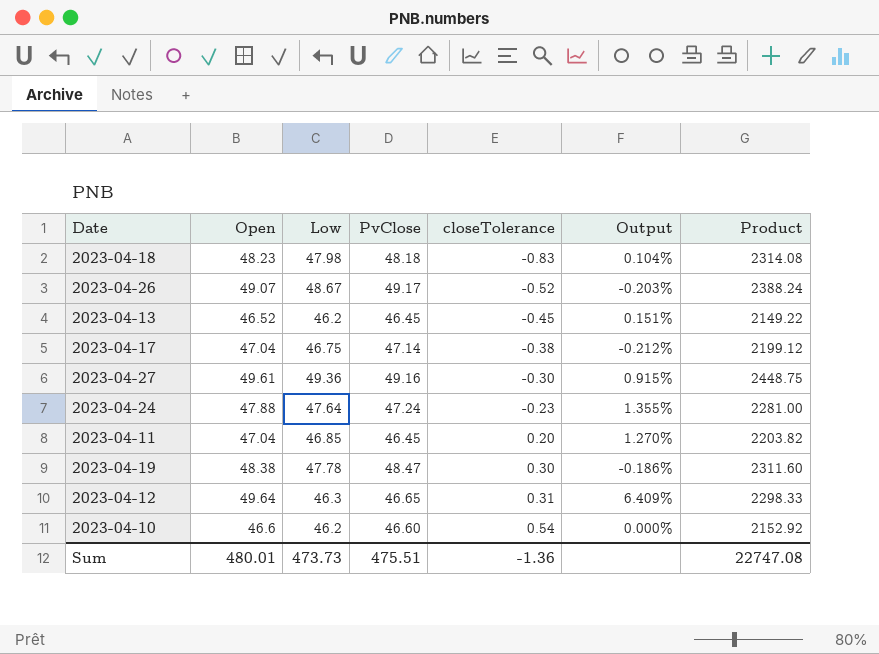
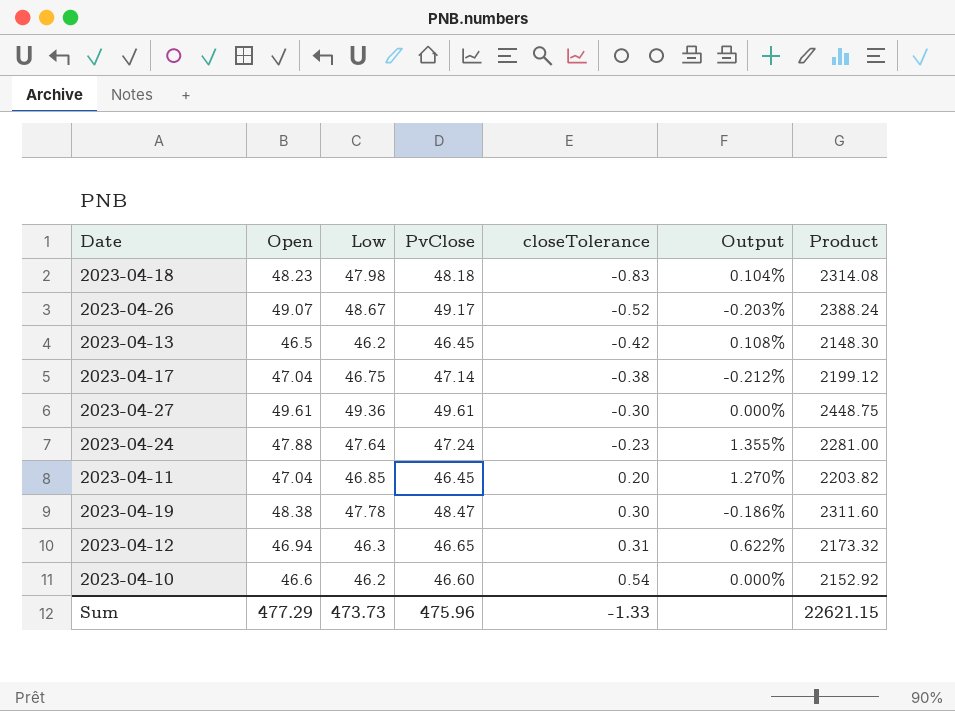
2023-04-13 | Open: 46.52 -> 46.5
2023-04-13 | closeTolerance: -0.45 -> -0.42
2023-04-13 | Output: 0.151% -> 0.108%
2023-04-13 | Product: 2149.22 -> 2148.30
2023-04-27 | PvClose: 49.16 -> 49.61
2023-04-27 | Output: 0.915% -> 0.000%
2023-04-12 | Open: 49.64 -> 46.94
2023-04-12 | Output: 6.409% -> 0.622%
2023-04-12 | Product: 2298.33 -> 2173.32
Sum | Open: 480.01 -> 477.29
Sum | PvClose: 475.51 -> 475.96
Sum | closeTolerance: -1.36 -> -1.33
Sum | Product: 22747.08 -> 22621.15

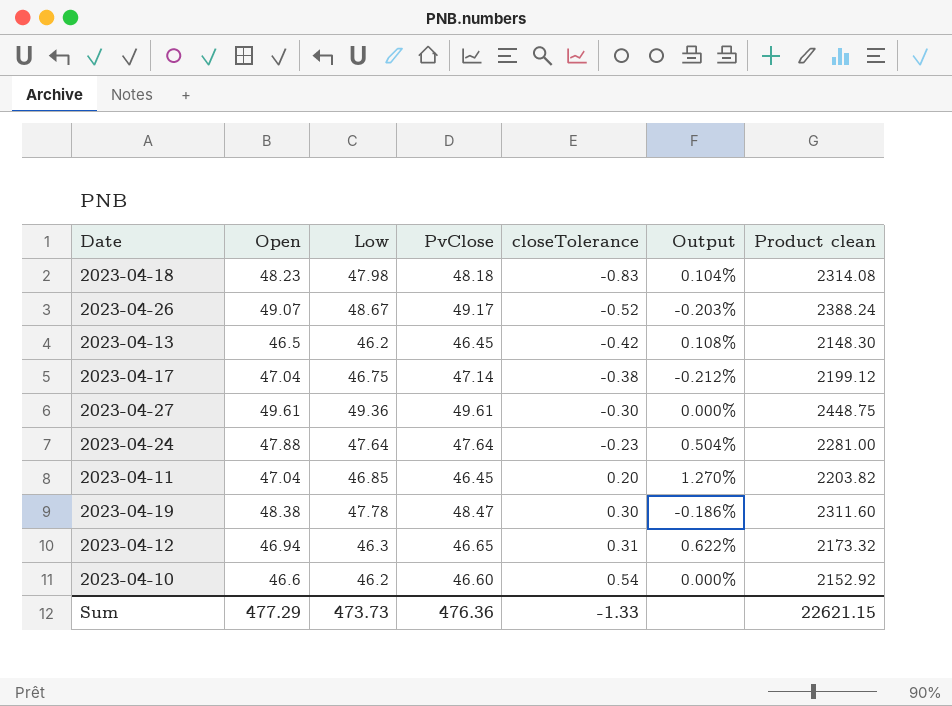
column name: Product -> Product clean
2023-04-24 | PvClose: 47.24 -> 47.64
2023-04-24 | Output: 1.355% -> 0.504%
Sum | PvClose: 475.96 -> 476.36

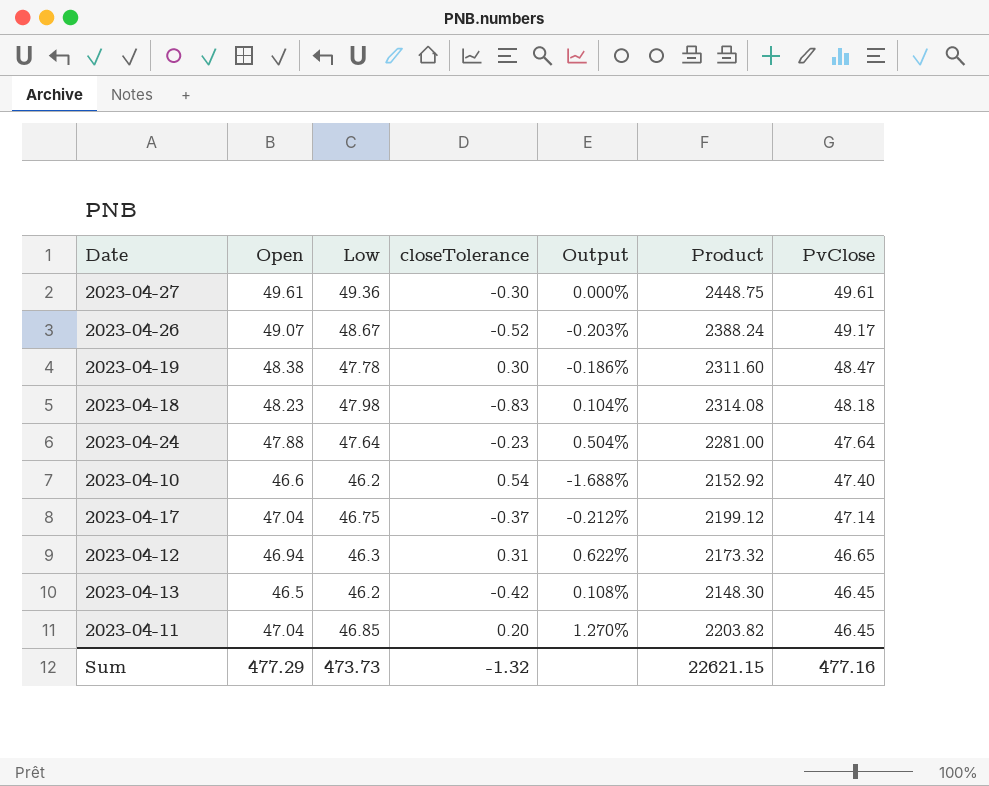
row order: closeTolerance ascending -> PvClose descending
column name: Product clean -> Product
column PvClose | position: 4 -> 7
2023-04-10 | Output: 0.000% -> -1.688%
2023-04-10 | PvClose: 46.60 -> 47.40
2023-04-17 | closeTolerance: -0.38 -> -0.37
Sum | closeTolerance: -1.33 -> -1.32
Sum | PvClose: 476.36 -> 477.16

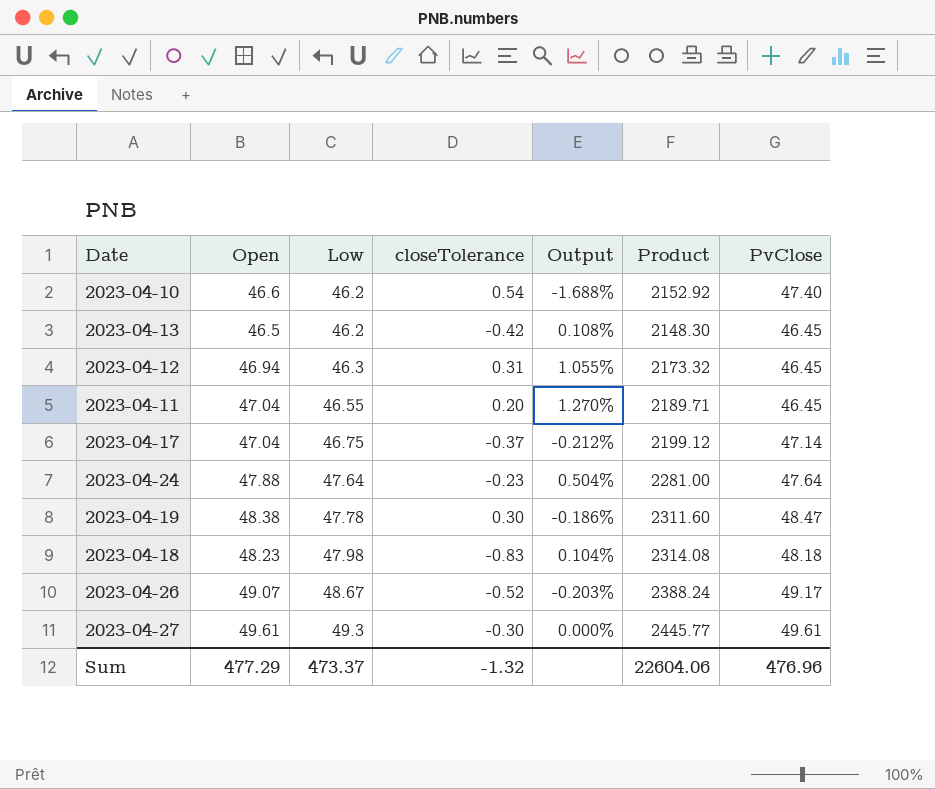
row order: PvClose descending -> Low ascending
2023-04-12 | Output: 0.622% -> 1.055%
2023-04-12 | PvClose: 46.65 -> 46.45
2023-04-11 | Low: 46.85 -> 46.55
2023-04-11 | Product: 2203.82 -> 2189.71
2023-04-27 | Low: 49.36 -> 49.3
2023-04-27 | Product: 2448.75 -> 2445.77
Sum | Low: 473.73 -> 473.37
Sum | Product: 22621.15 -> 22604.06
Sum | PvClose: 477.16 -> 476.96

